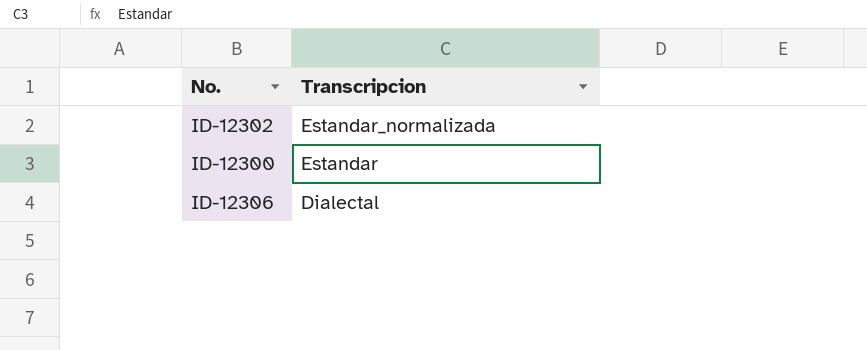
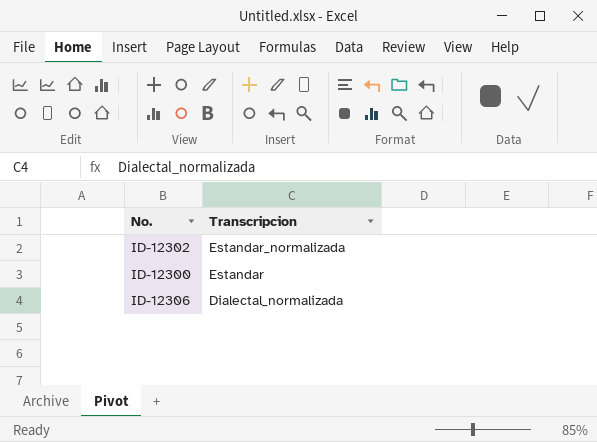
ID-12306 | Transcripcion: Dialectal -> Dialectal_normalizada

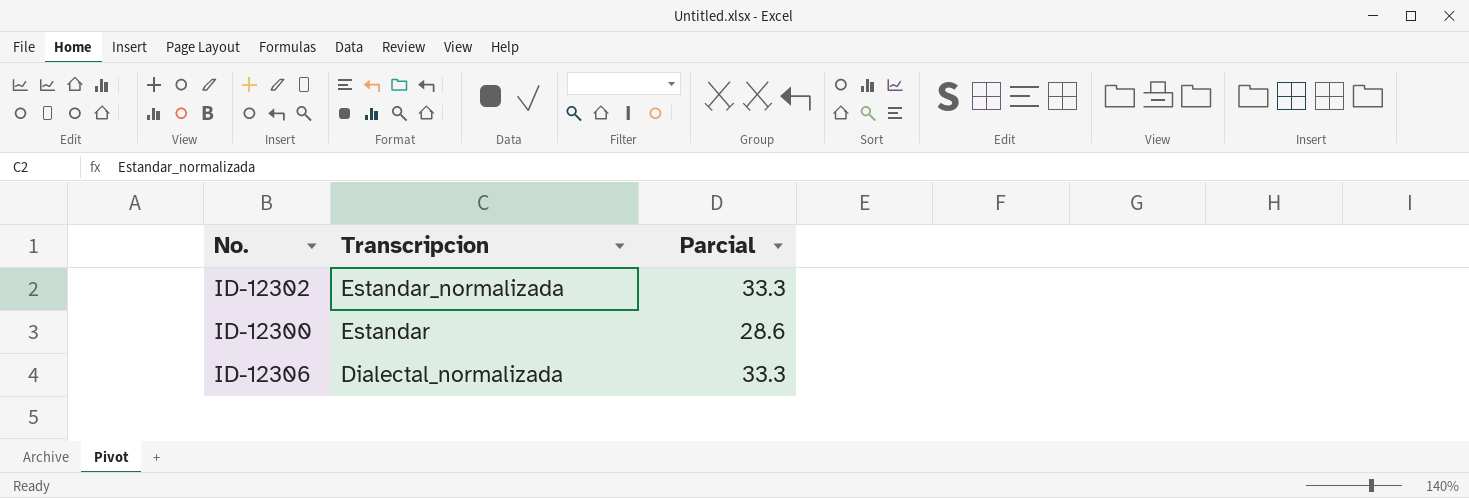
column Parcial | position: none -> 3

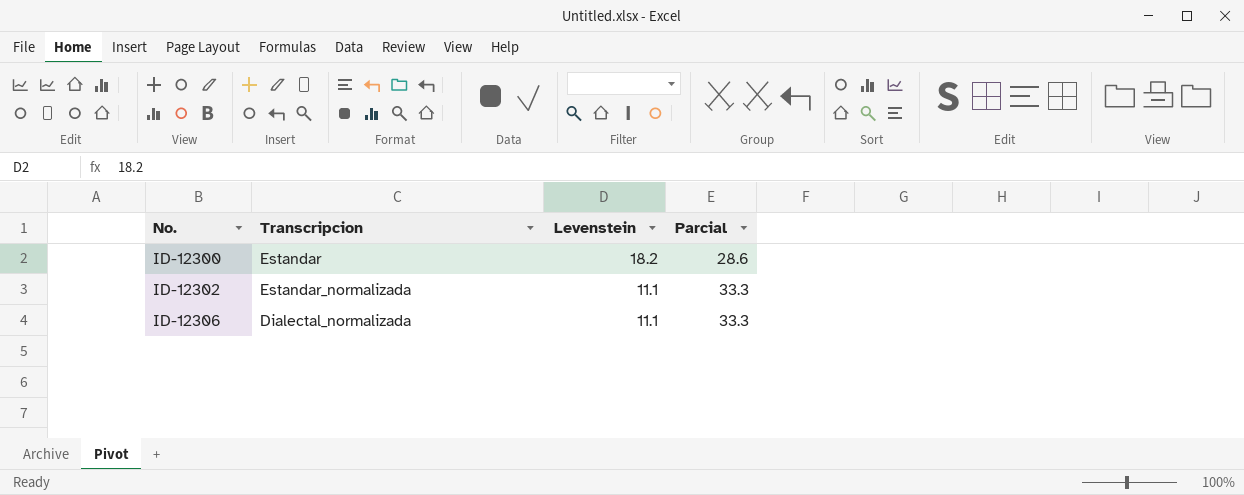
row order: Transcripcion descending -> No. ascending
column Levenstein | position: none -> 3

